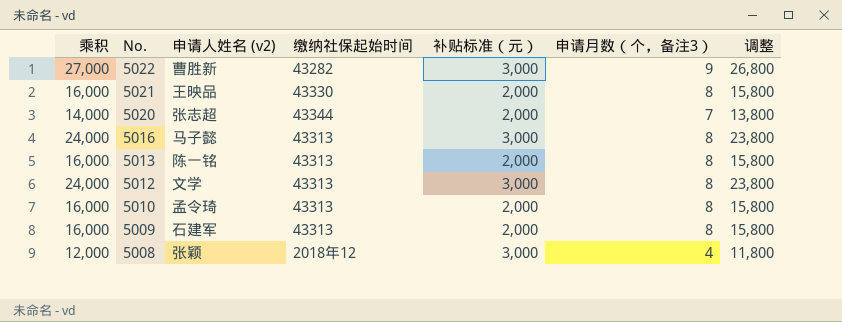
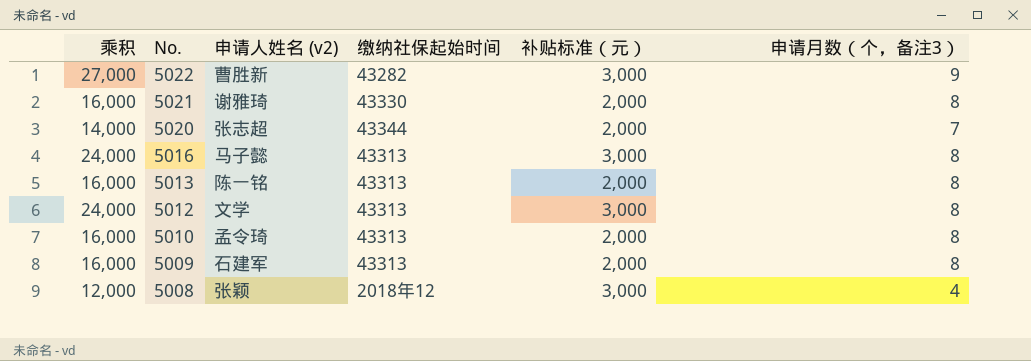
column 调整 | formula: [乘积] - 200 -> none
5021 | 申请人姓名 (v2): 王映品 -> 谢雅琦

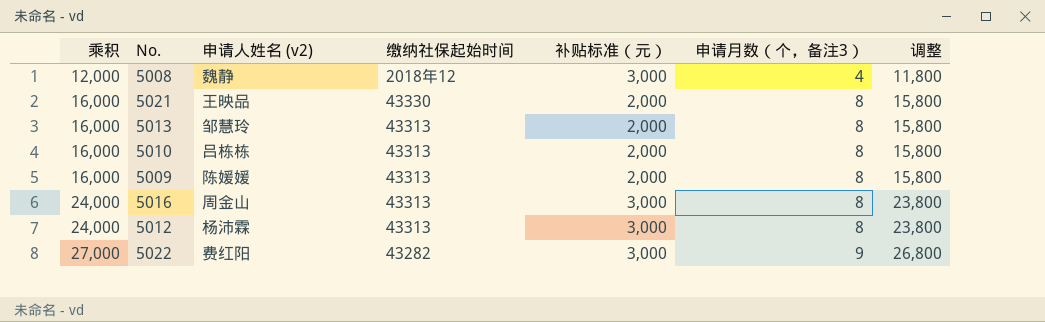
row order: No. descending -> 乘积 ascending
column 调整 | formula: none -> [乘积] - 200
row 5020: 14,000 | 张志超 | 43344 | 2,000 | 7 -> none
5008 | 申请人姓名 (v2): 张颖 -> 魏静
5021 | 申请人姓名 (v2): 谢雅琦 -> 王映品
5013 | 申请人姓名 (v2): 陈一铭 -> 邹慧玲
5010 | 申请人姓名 (v2): 孟令琦 -> 吕栋栋
5009 | 申请人姓名 (v2): 石建军 -> 陈媛媛
5016 | 申请人姓名 (v2): 马子懿 -> 周金山
5012 | 申请人姓名 (v2): 文学 -> 杨沛霖
5022 | 申请人姓名 (v2): 曹胜新 -> 费红阳

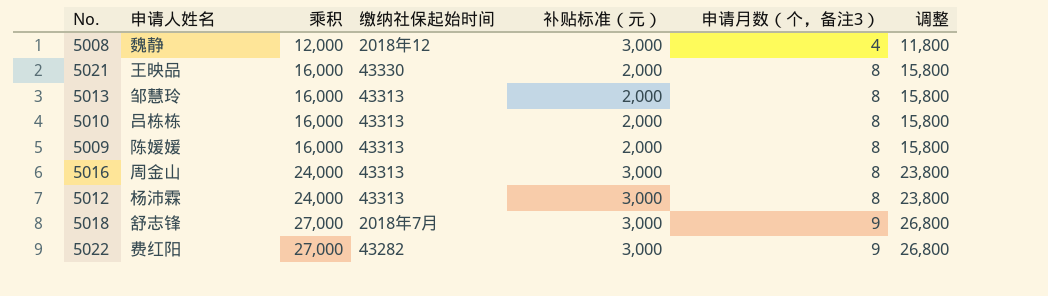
column name: 申请人姓名 (v2) -> 申请人姓名
column 乘积 | position: 1 -> 3
row 5018: none -> 舒志锋 | 27,000 | 2018年7月 | 3,000 | 9 | 26,800

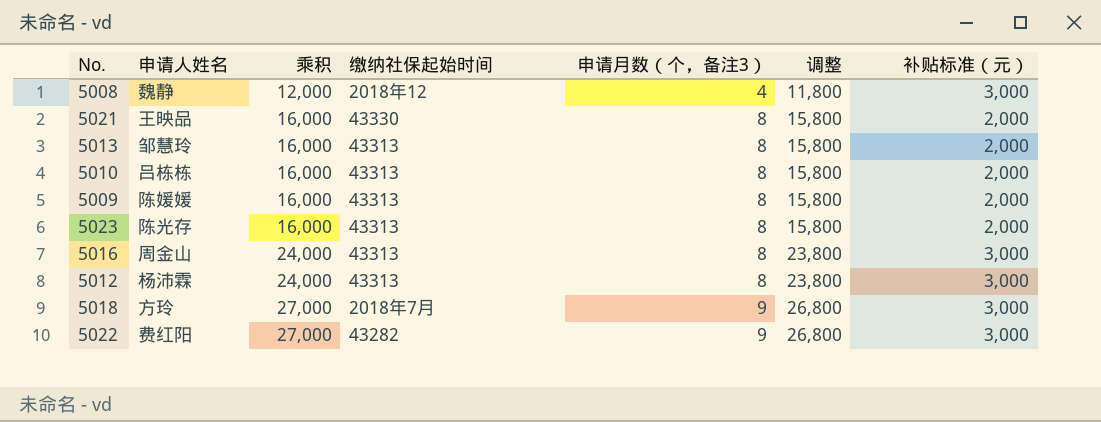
column 补贴标准（元） | position: 5 -> 7
row 5023: none -> 陈光存 | 16,000 | 43313 | 8 | 15,800 | 2,000
5018 | 申请人姓名: 舒志锋 -> 方玲

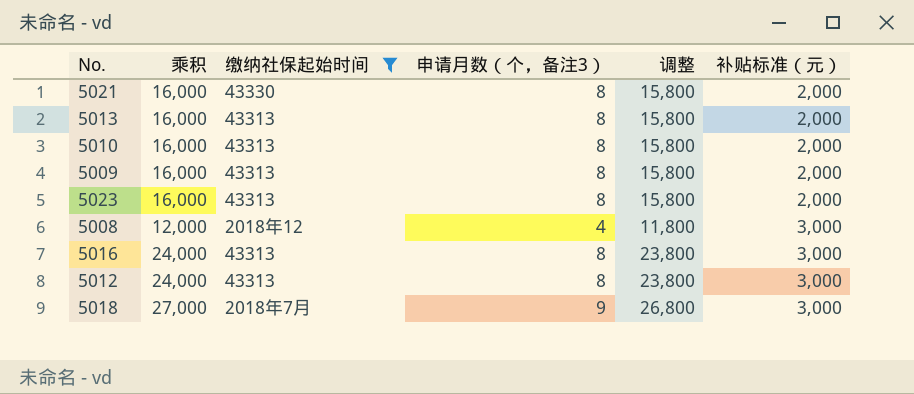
filter: none -> 缴纳社保起始时间 != 43282
row order: 乘积 ascending -> 补贴标准（元） ascending
column 申请人姓名 | position: 2 -> none

